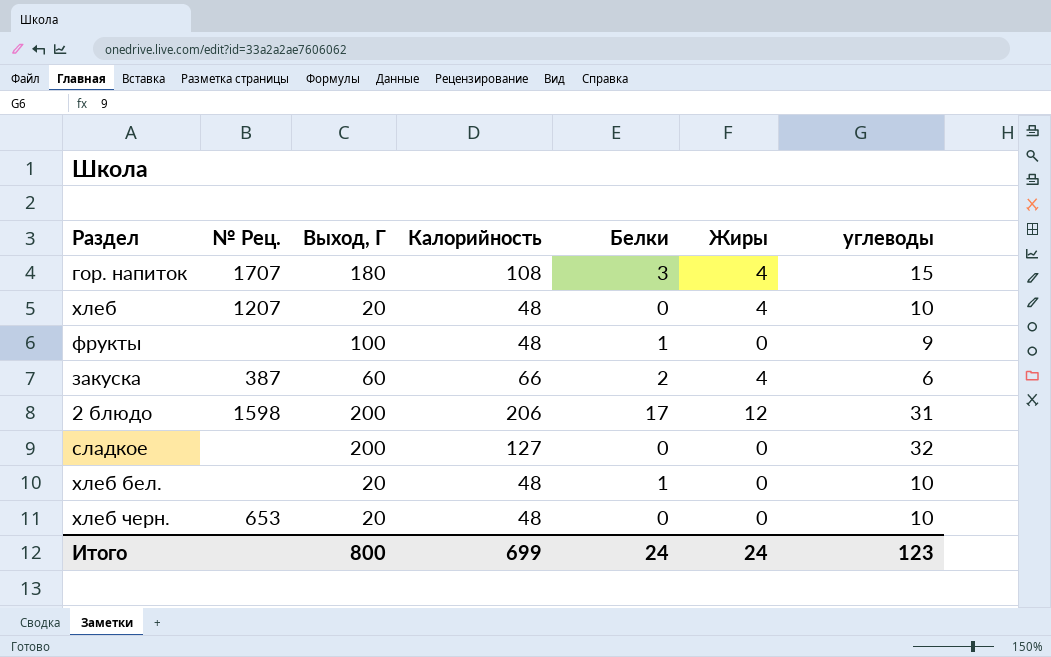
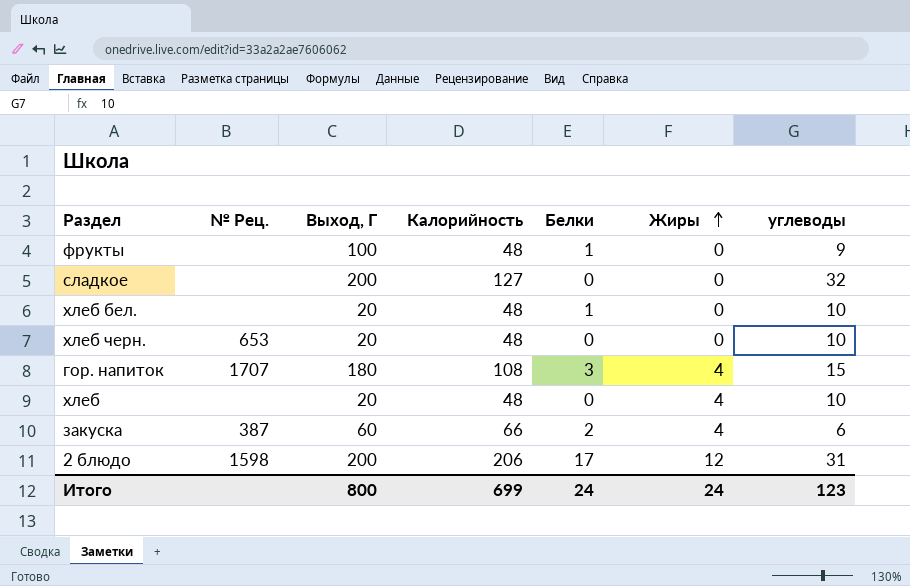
row order: none -> Жиры ascending
хлеб | № Рец.: 1207 -> none

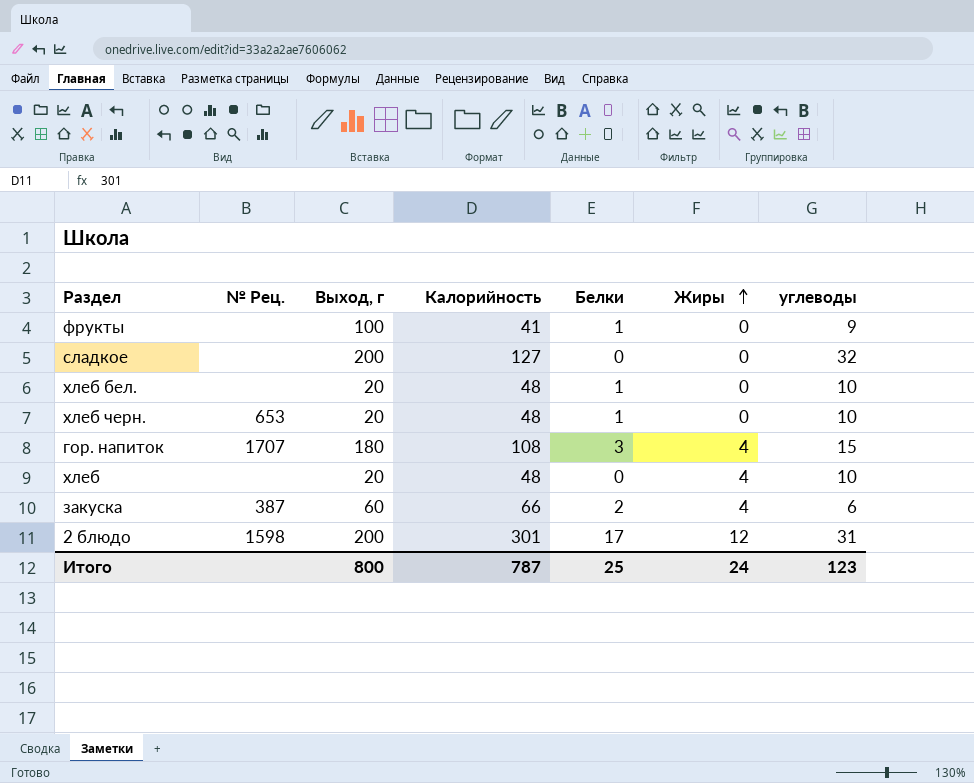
column name: Выход, Г -> Выход, г
фрукты | Калорийность: 48 -> 41
хлеб черн. | Белки: 0 -> 1
2 блюдо | Калорийность: 206 -> 301
Итого | Калорийность: 699 -> 787
Итого | Белки: 24 -> 25

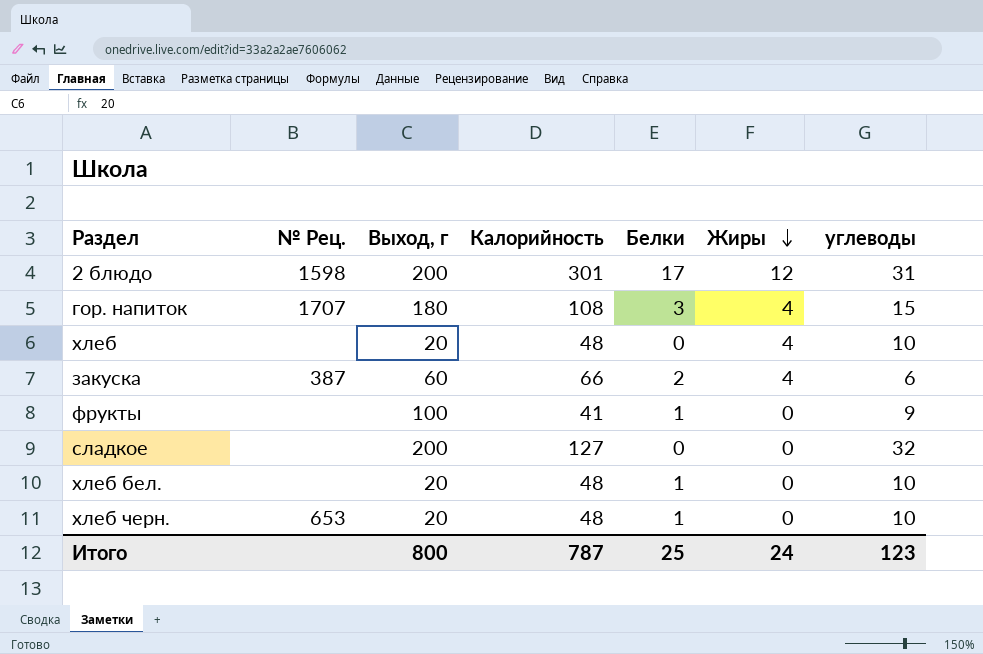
row order: Жиры ascending -> Жиры descending

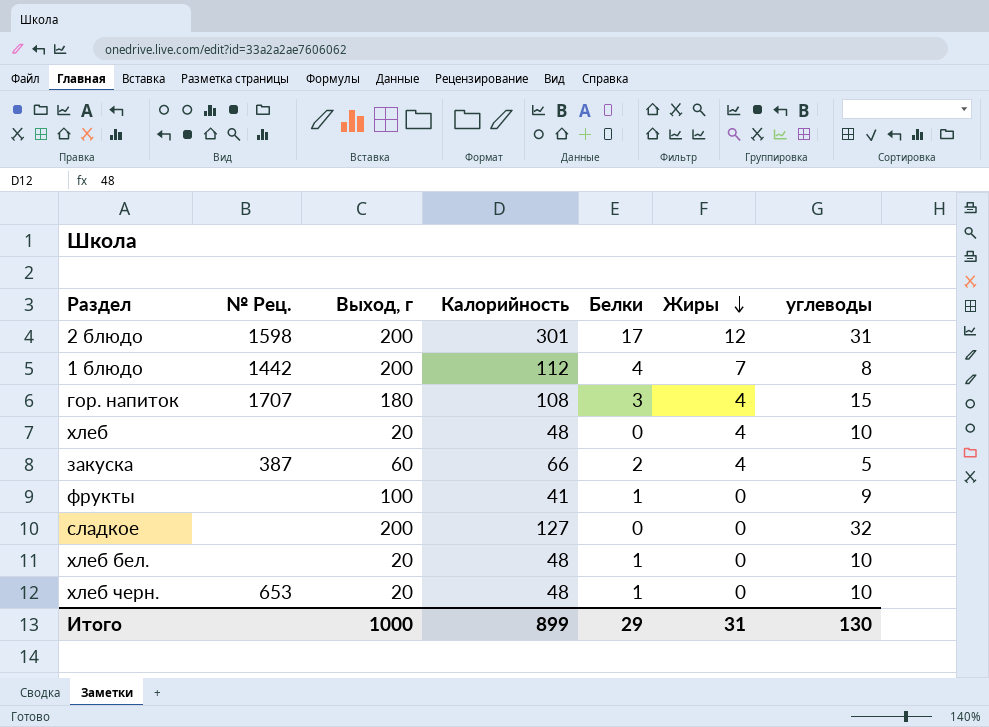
row 1 блюдо: none -> 1442 | 200 | 112 | 4 | 7 | 8
закуска | углеводы: 6 -> 5
Итого | Выход, г: 800 -> 1000
Итого | Калорийность: 787 -> 899
Итого | Белки: 25 -> 29
Итого | Жиры: 24 -> 31
Итого | углеводы: 123 -> 130

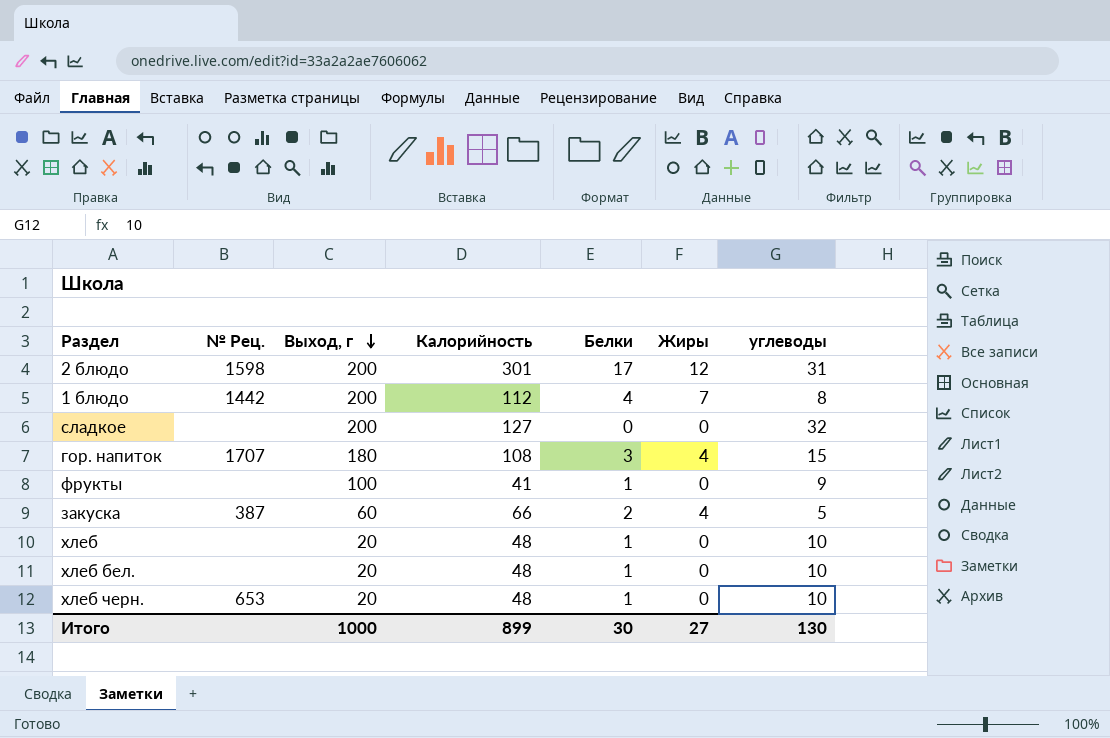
row order: Жиры descending -> Выход, г descending
хлеб | Белки: 0 -> 1
хлеб | Жиры: 4 -> 0
Итого | Белки: 29 -> 30
Итого | Жиры: 31 -> 27

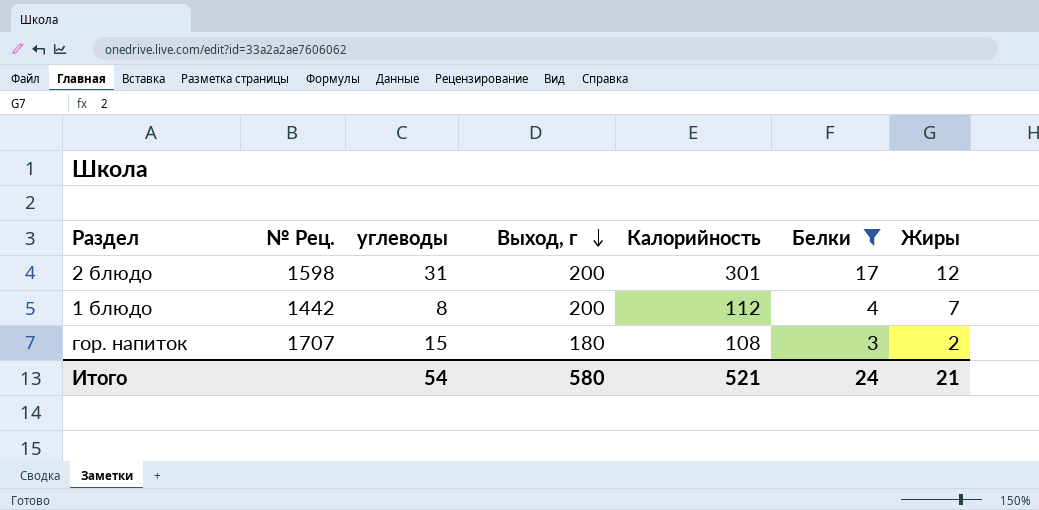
filter: none -> Белки >= 3
column углеводы | position: 7 -> 3
гор. напиток | Жиры: 4 -> 2
Итого | углеводы: 130 -> 54
Итого | Выход, г: 1000 -> 580
Итого | Калорийность: 899 -> 521
Итого | Белки: 30 -> 24
Итого | Жиры: 27 -> 21

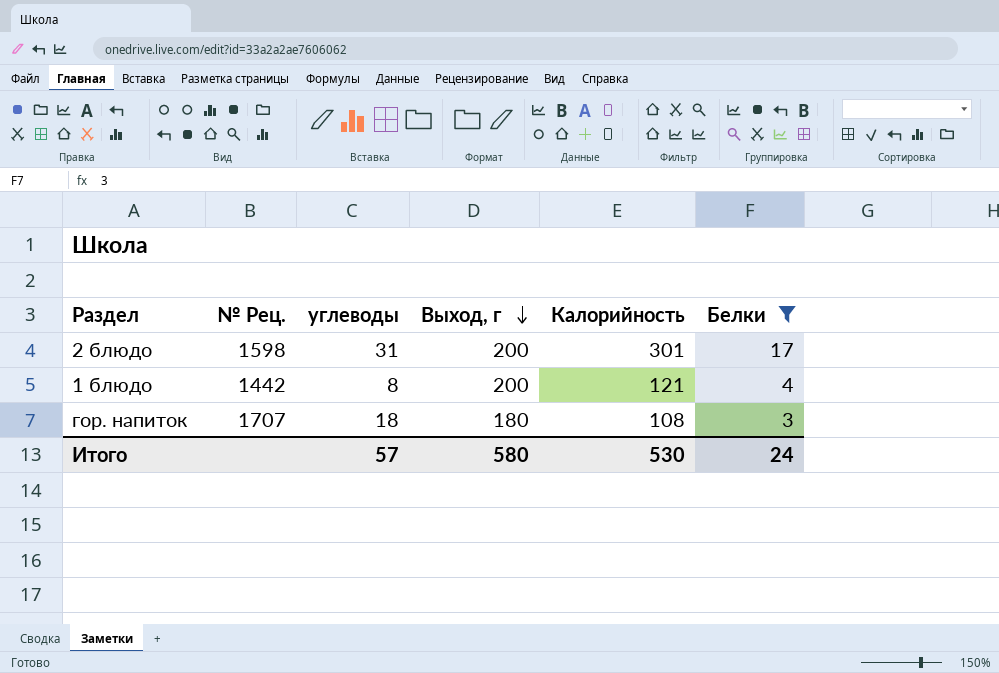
column Жиры | position: 7 -> none
1 блюдо | Калорийность: 112 -> 121
гор. напиток | углеводы: 15 -> 18
Итого | углеводы: 54 -> 57
Итого | Калорийность: 521 -> 530

